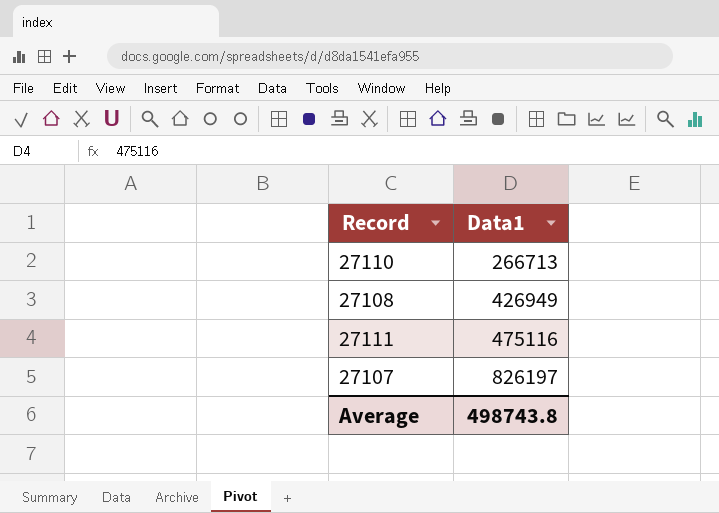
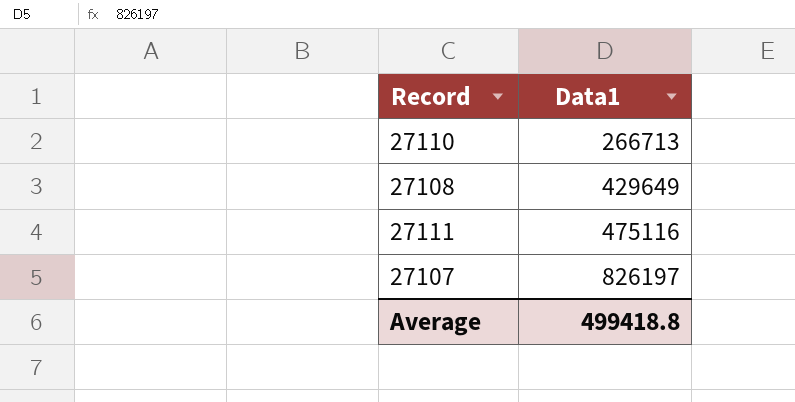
27108 | Data1: 426949 -> 429649
Average | Data1: 498743.8 -> 499418.8

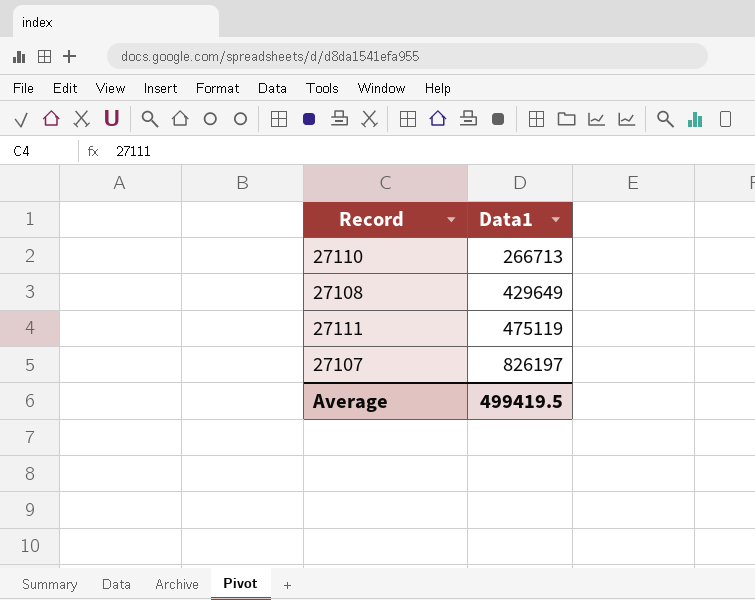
27111 | Data1: 475116 -> 475119
Average | Data1: 499418.8 -> 499419.5

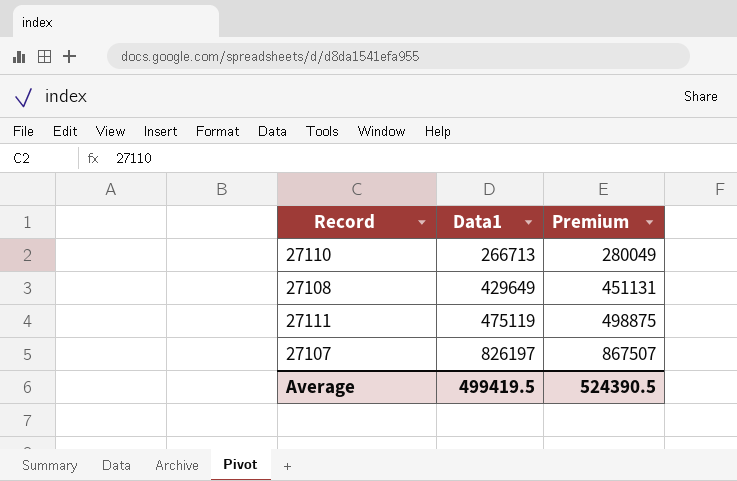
column Premium | formula: none -> [Data1] * 1.05

